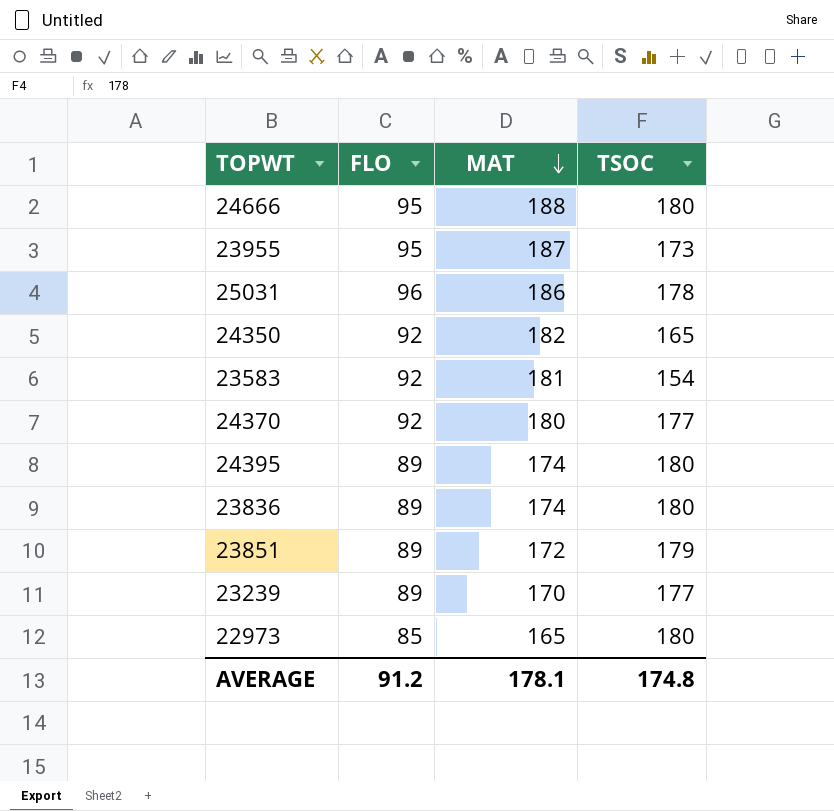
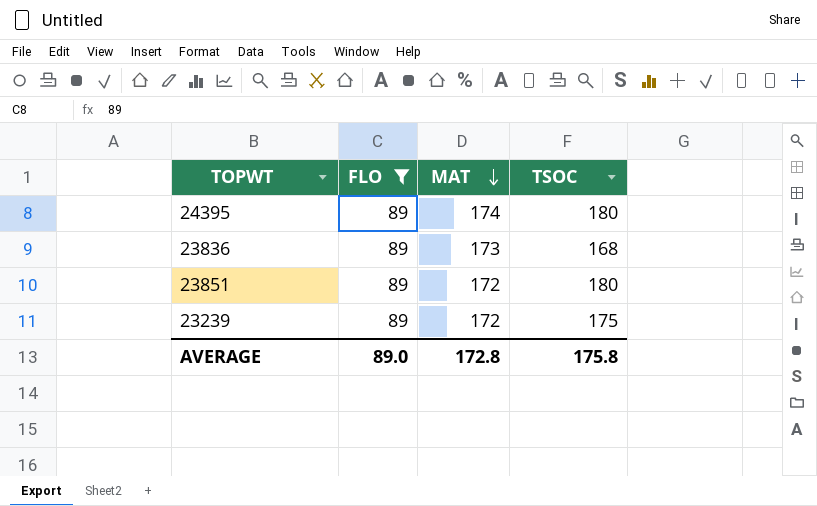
filter: none -> FLO = 89
23836 | MAT: 174 -> 173
23836 | TSOC: 180 -> 168
23851 | TSOC: 179 -> 180
23239 | MAT: 170 -> 172
23239 | TSOC: 177 -> 175
AVERAGE | FLO: 91.2 -> 89.0
AVERAGE | MAT: 178.1 -> 172.8
AVERAGE | TSOC: 174.8 -> 175.8

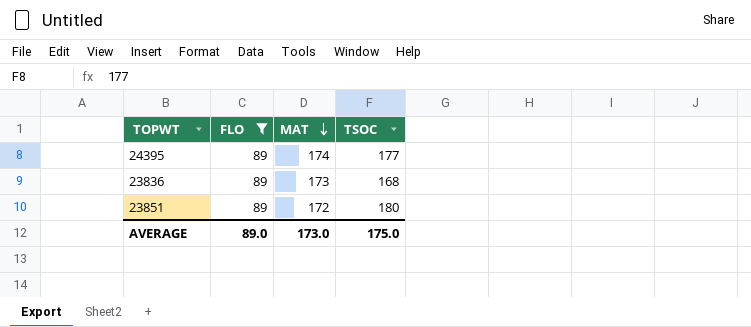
row 23239: 89 | 172 | 175 -> none
24395 | TSOC: 180 -> 177
AVERAGE | MAT: 172.8 -> 173.0
AVERAGE | TSOC: 175.8 -> 175.0

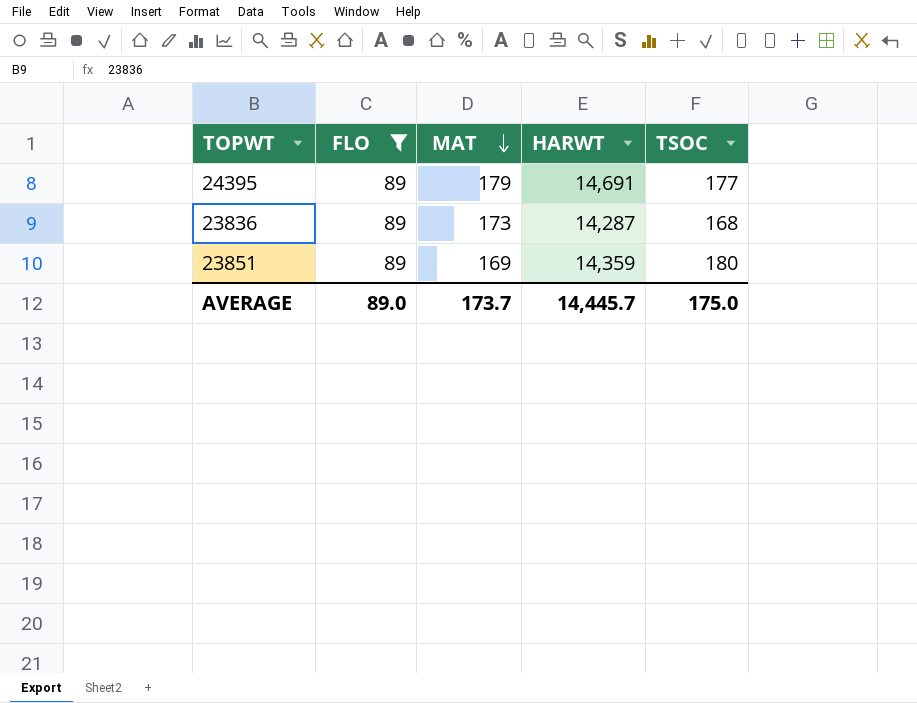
column HARWT | position: none -> 4
24395 | MAT: 174 -> 179
23851 | MAT: 172 -> 169
AVERAGE | MAT: 173.0 -> 173.7

